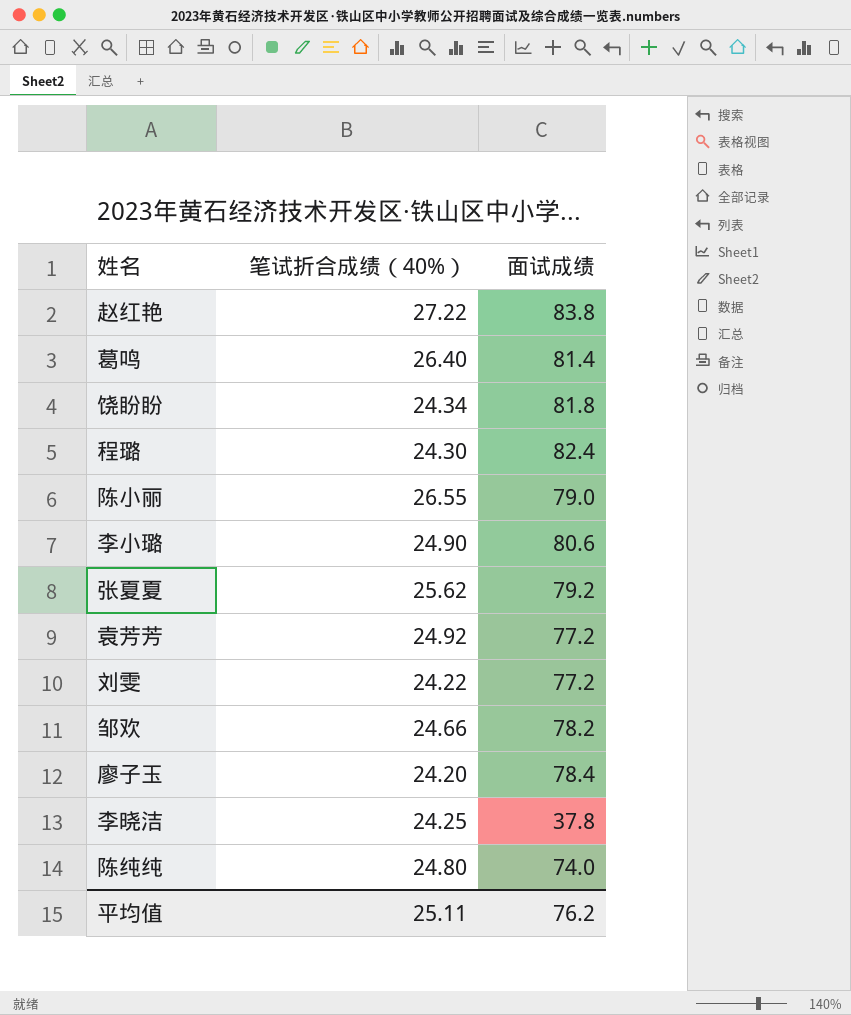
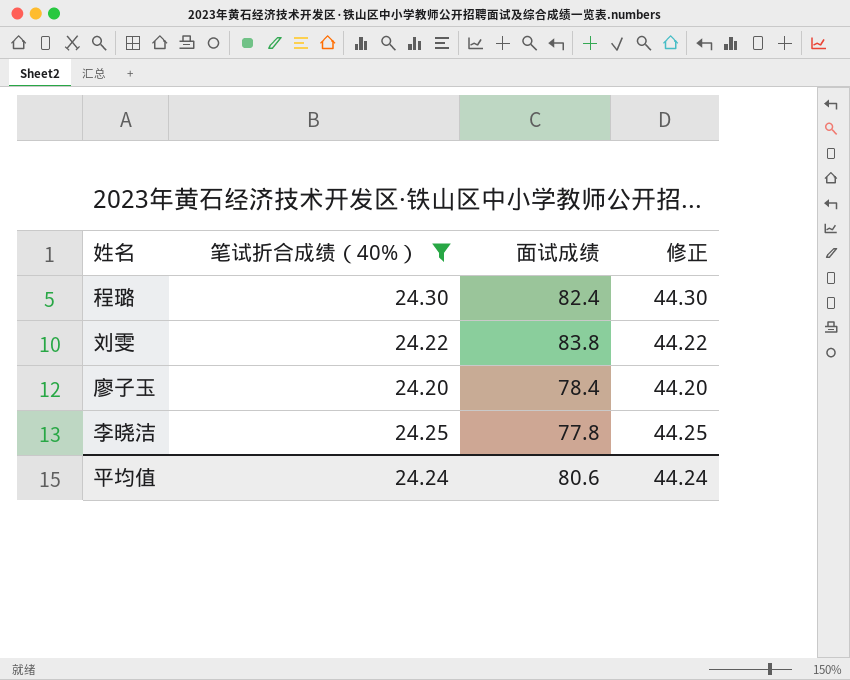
filter: none -> 笔试折合成绩（40%） <= 24.30
column 修正 | formula: none -> [笔试折合成绩（40%）] + 20
刘雯 | 面试成绩: 77.2 -> 83.8
李晓洁 | 面试成绩: 37.8 -> 77.8
平均值 | 笔试折合成绩（40%）: 25.11 -> 24.24
平均值 | 面试成绩: 76.2 -> 80.6

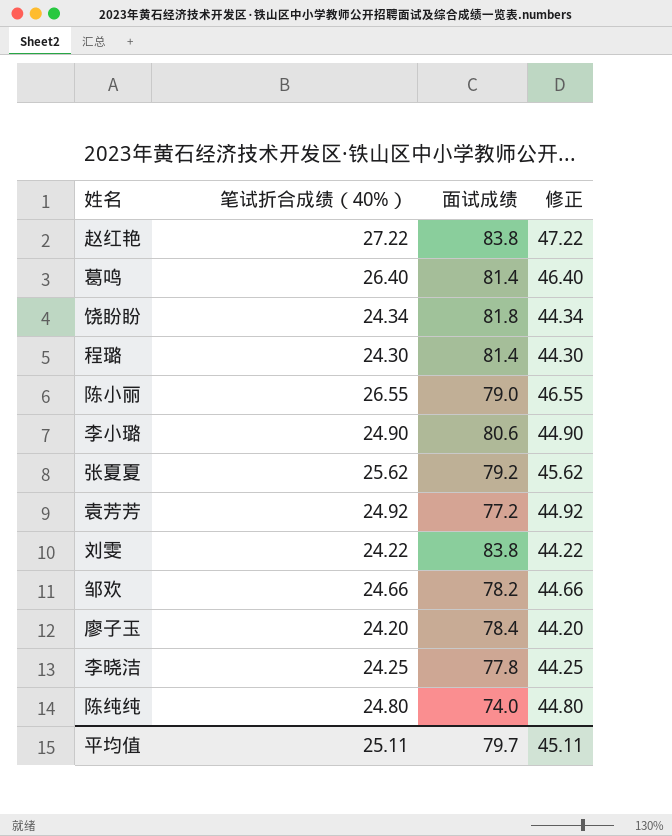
filter: 笔试折合成绩（40%） <= 24.30 -> none
程璐 | 面试成绩: 82.4 -> 81.4
平均值 | 笔试折合成绩（40%）: 24.24 -> 25.11
平均值 | 面试成绩: 80.6 -> 79.7
平均值 | 修正: 44.24 -> 45.11

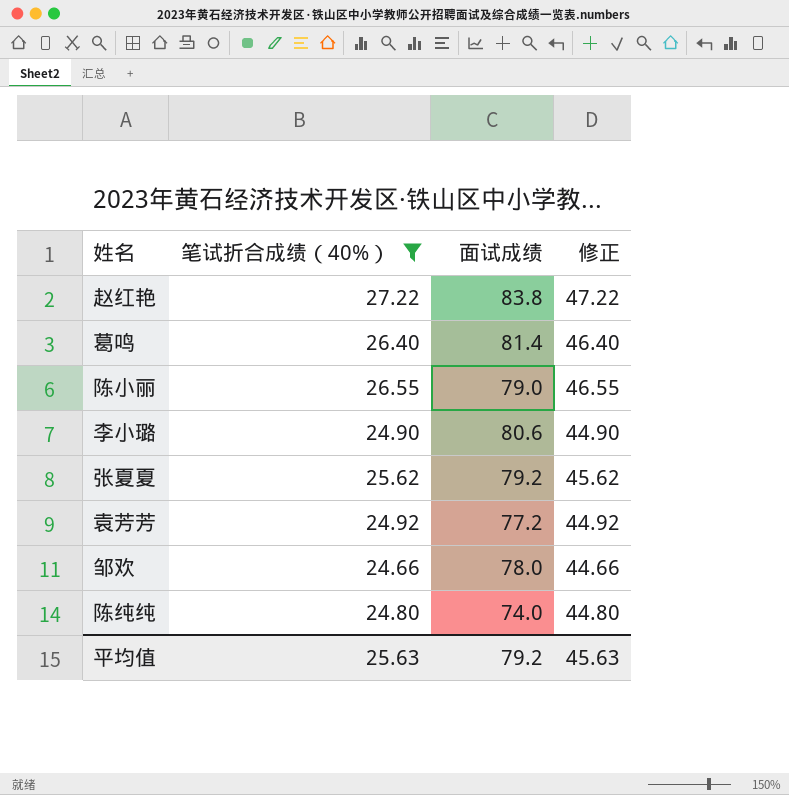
filter: none -> 笔试折合成绩（40%） >= 24.66
邹欢 | 面试成绩: 78.2 -> 78.0
平均值 | 笔试折合成绩（40%）: 25.11 -> 25.63
平均值 | 面试成绩: 79.7 -> 79.2
平均值 | 修正: 45.11 -> 45.63

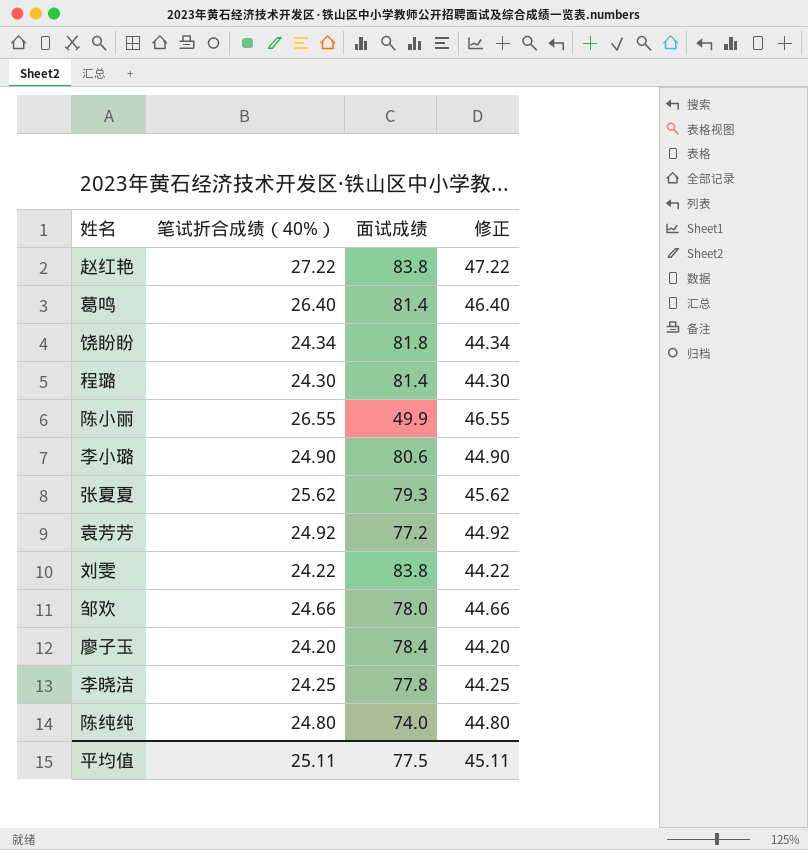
filter: 笔试折合成绩（40%） >= 24.66 -> none
陈小丽 | 面试成绩: 79.0 -> 49.9
张夏夏 | 面试成绩: 79.2 -> 79.3
平均值 | 笔试折合成绩（40%）: 25.63 -> 25.11
平均值 | 面试成绩: 79.2 -> 77.5
平均值 | 修正: 45.63 -> 45.11

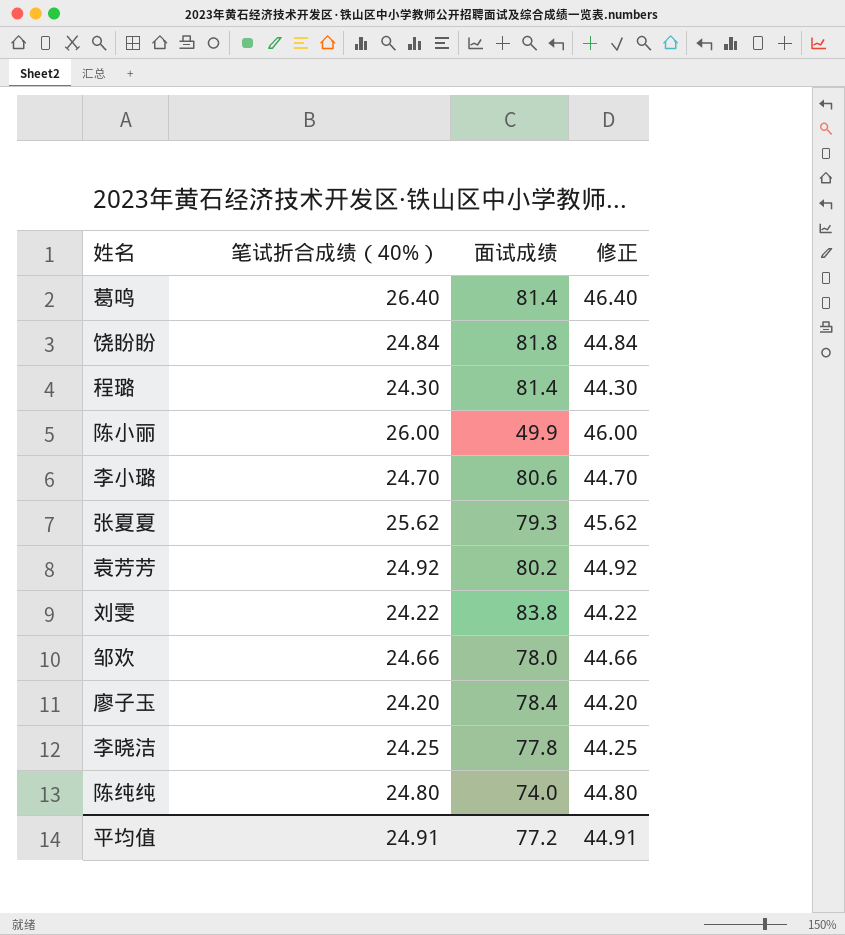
row 赵红艳: 27.22 | 83.8 | 47.22 -> none
饶盼盼 | 笔试折合成绩（40%）: 24.34 -> 24.84
饶盼盼 | 修正: 44.34 -> 44.84
陈小丽 | 笔试折合成绩（40%）: 26.55 -> 26.00
陈小丽 | 修正: 46.55 -> 46.00
李小璐 | 笔试折合成绩（40%）: 24.90 -> 24.70
李小璐 | 修正: 44.90 -> 44.70
袁芳芳 | 面试成绩: 77.2 -> 80.2
平均值 | 笔试折合成绩（40%）: 25.11 -> 24.91
平均值 | 面试成绩: 77.5 -> 77.2
平均值 | 修正: 45.11 -> 44.91

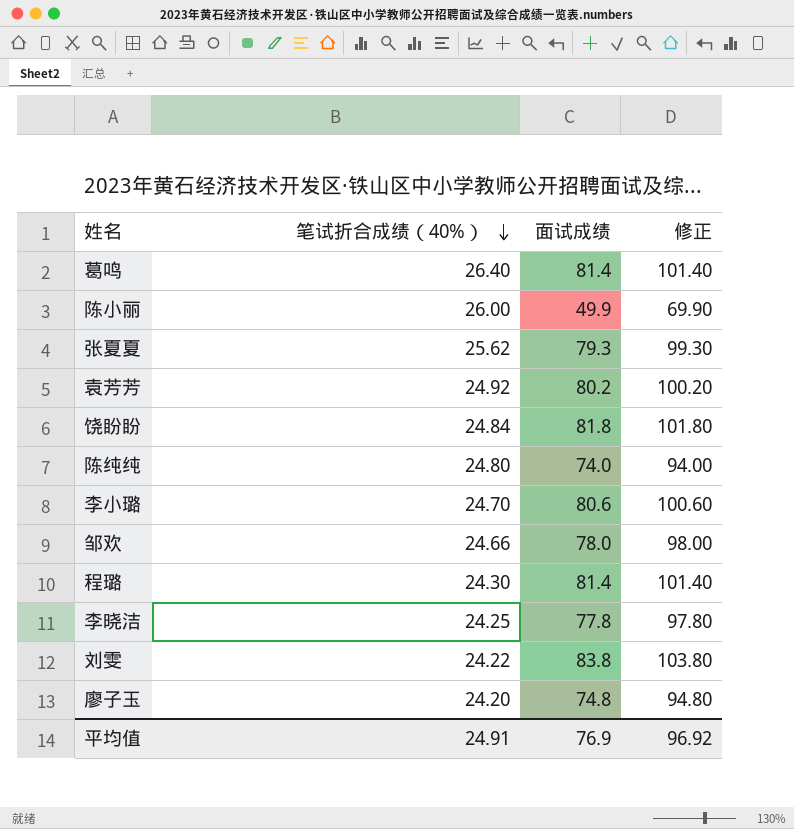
row order: none -> 笔试折合成绩（40%） descending
column 修正 | formula: [笔试折合成绩（40%）] + 20 -> [面试成绩] + 20
廖子玉 | 面试成绩: 78.4 -> 74.8
平均值 | 面试成绩: 77.2 -> 76.9
平均值 | 修正: 44.91 -> 96.92

